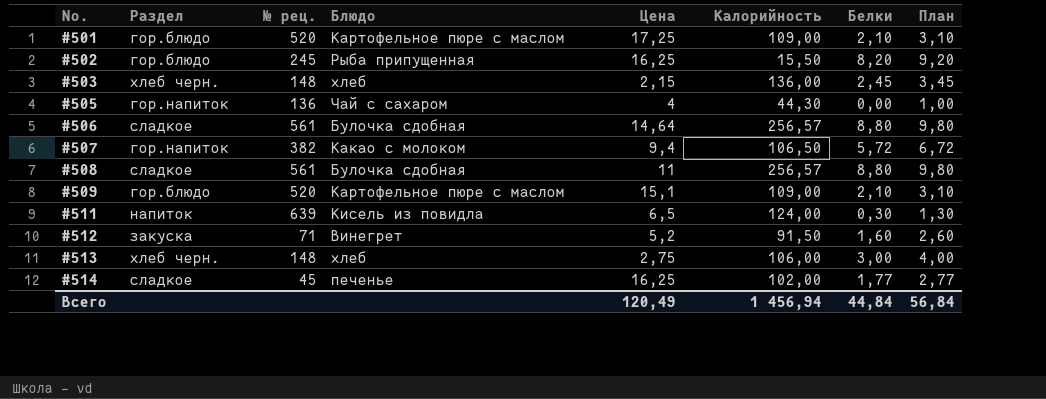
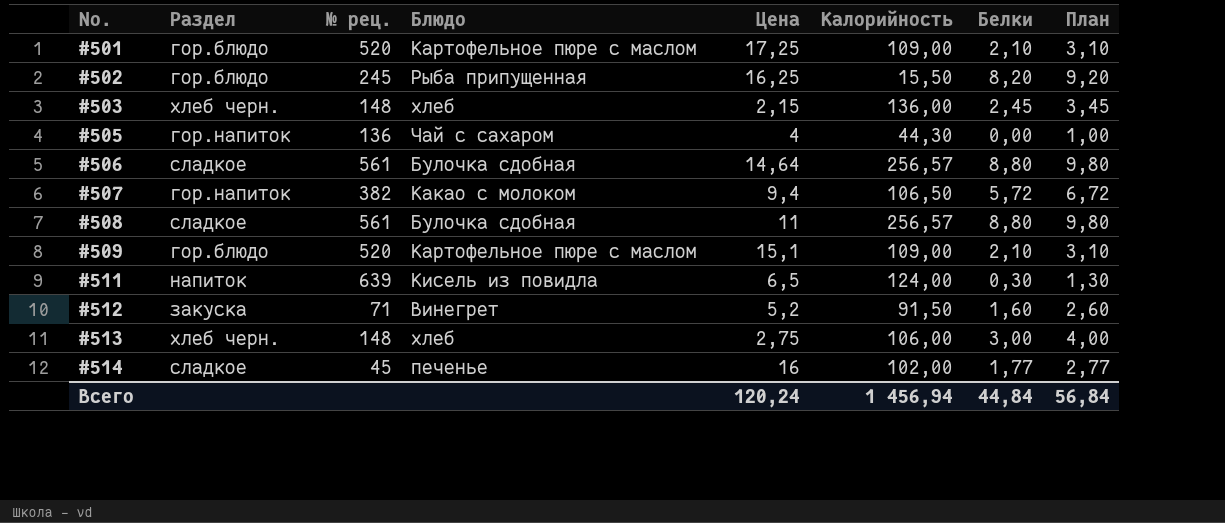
#514 | Цена: 16,25 -> 16
Всего | Цена: 120,49 -> 120,24

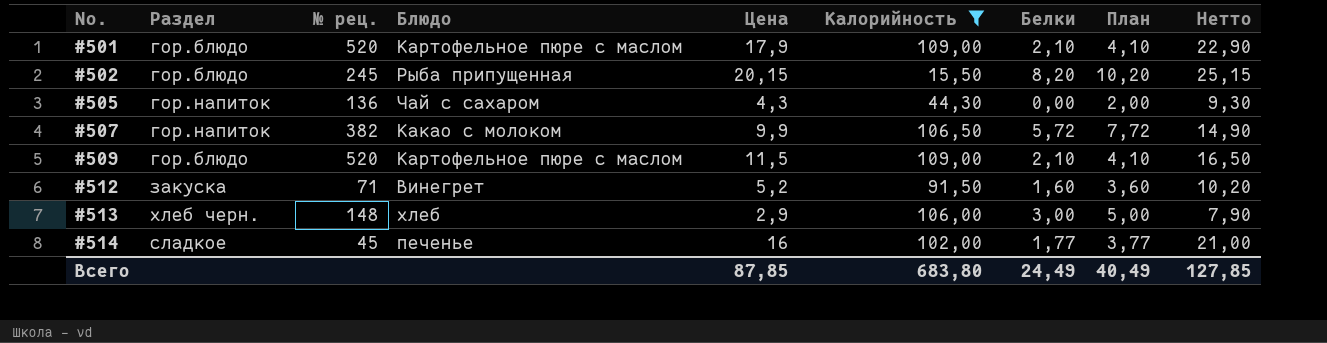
filter: none -> Калорийность <= 109,00
column План | formula: [Белки] + 1 -> [Белки] + 2
column Нетто | formula: none -> [Цена] + 5
#501 | Цена: 17,25 -> 17,9
#502 | Цена: 16,25 -> 20,15
#505 | Цена: 4 -> 4,3
#507 | Цена: 9,4 -> 9,9
#509 | Цена: 15,1 -> 11,5
#513 | Цена: 2,75 -> 2,9
Всего | Цена: 120,24 -> 87,85
Всего | Калорийность: 1 456,94 -> 683,80
Всего | Белки: 44,84 -> 24,49
Всего | План: 56,84 -> 40,49

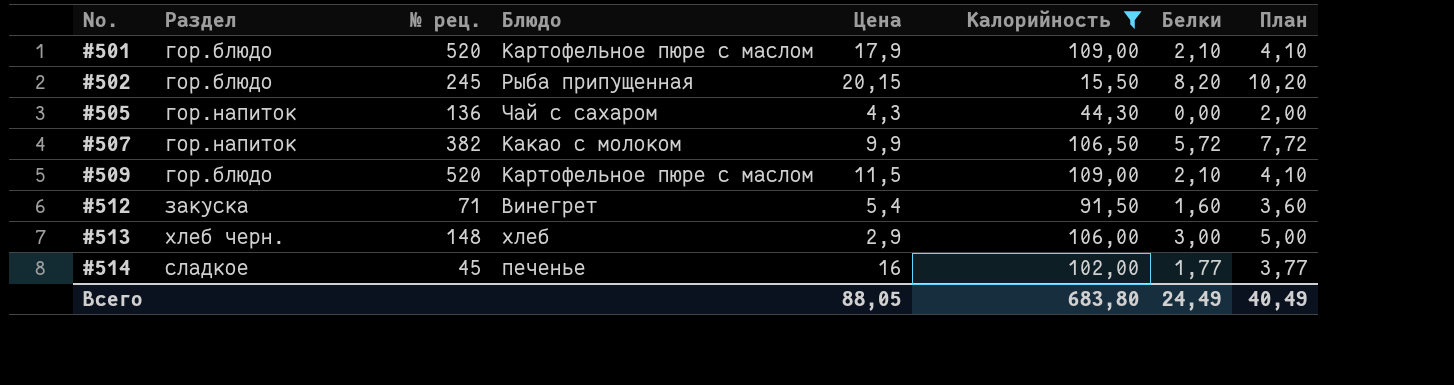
column Нетто | formula: [Цена] + 5 -> none
#512 | Цена: 5,2 -> 5,4
Всего | Цена: 87,85 -> 88,05

